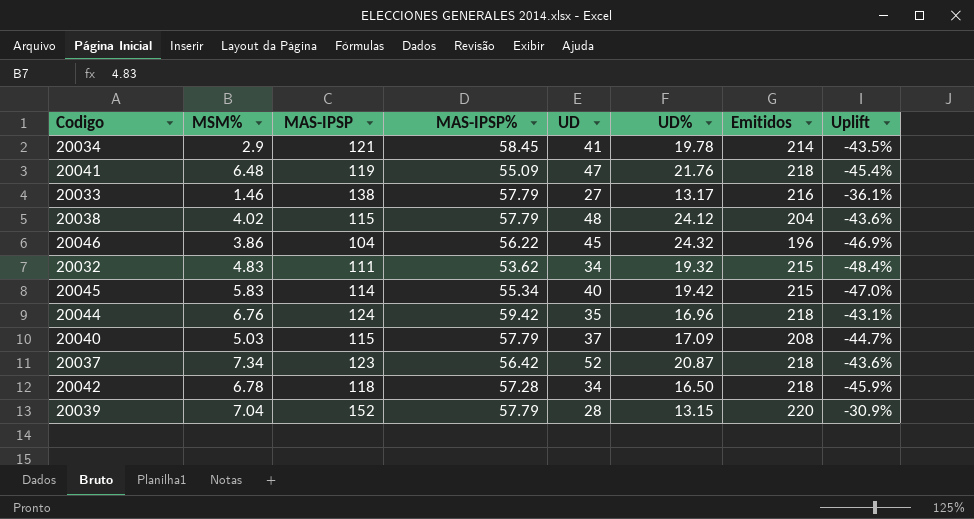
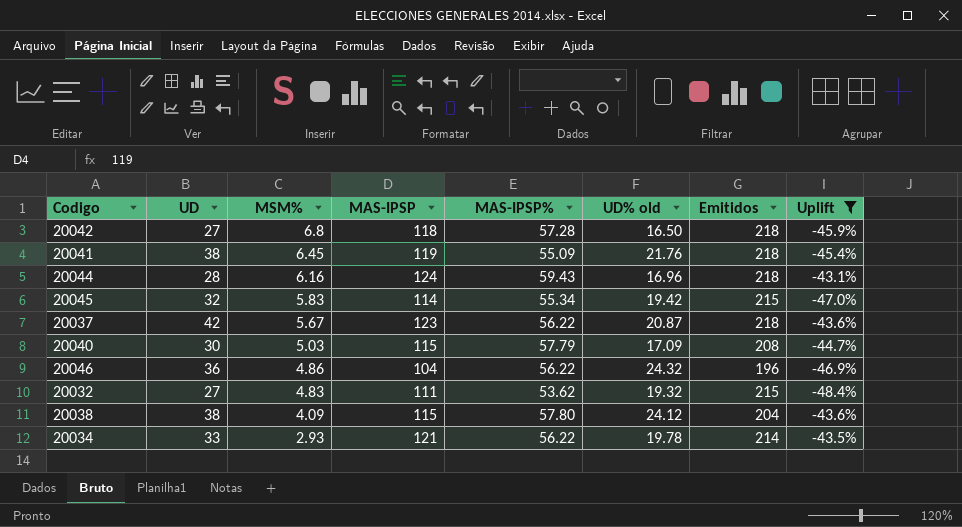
filter: none -> Uplift <= -43.1%
row order: none -> MSM% descending
column UD | position: 5 -> 2
column name: UD% -> UD% old
20042 | UD: 34 -> 27
20042 | MSM%: 6.78 -> 6.8
20041 | UD: 47 -> 38
20041 | MSM%: 6.48 -> 6.45
20044 | UD: 35 -> 28
20044 | MSM%: 6.76 -> 6.16
20044 | MAS-IPSP%: 59.42 -> 59.43
20045 | UD: 40 -> 32
20037 | UD: 52 -> 42
20037 | MSM%: 7.34 -> 5.67
20037 | MAS-IPSP%: 56.42 -> 56.22
20040 | UD: 37 -> 30
20046 | UD: 45 -> 36
20046 | MSM%: 3.86 -> 4.86
20032 | UD: 34 -> 27
20038 | UD: 48 -> 38
20038 | MSM%: 4.02 -> 4.09
20038 | MAS-IPSP%: 57.79 -> 57.80
20034 | UD: 41 -> 33
20034 | MSM%: 2.9 -> 2.93
20034 | MAS-IPSP%: 58.45 -> 56.22

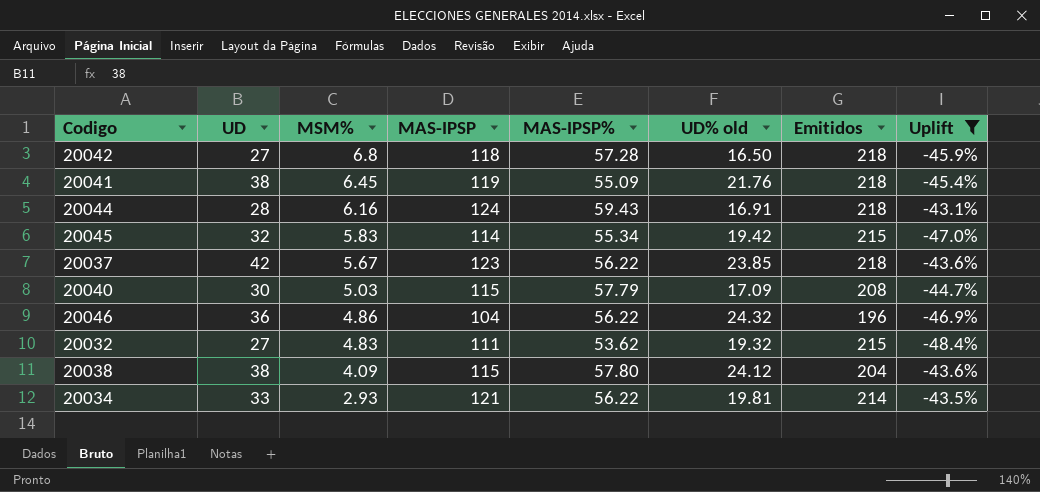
20044 | UD% old: 16.96 -> 16.91
20037 | UD% old: 20.87 -> 23.85
20034 | UD% old: 19.78 -> 19.81

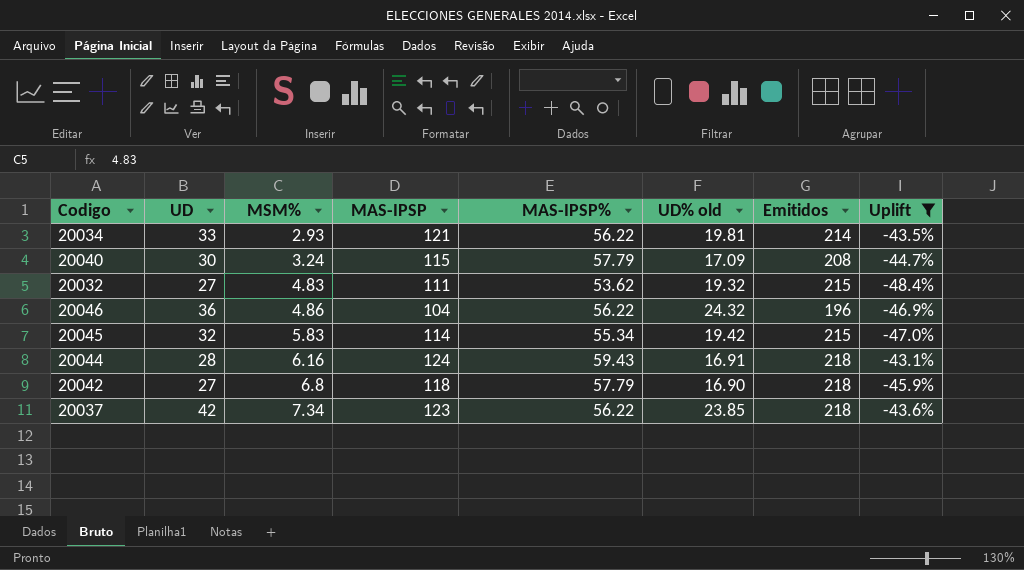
row order: MSM% descending -> MSM% ascending
row 20041: 38 | 6.45 | 119 | 55.09 | 21.76 | 218 | -45.4% -> none
row 20038: 38 | 4.09 | 115 | 57.80 | 24.12 | 204 | -43.6% -> none
20040 | MSM%: 5.03 -> 3.24
20042 | MAS-IPSP%: 57.28 -> 57.79
20042 | UD% old: 16.50 -> 16.90
20037 | MSM%: 5.67 -> 7.34

